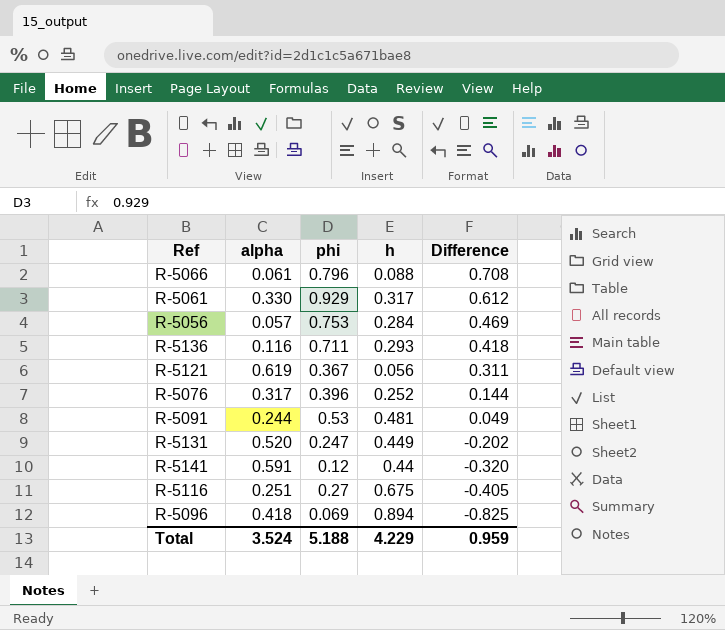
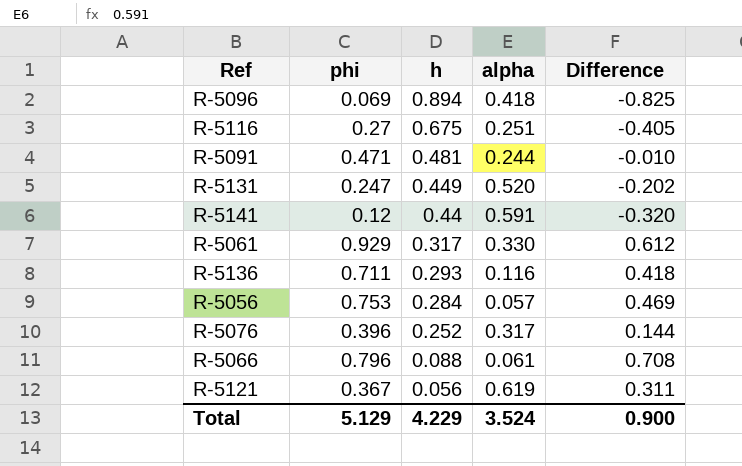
row order: Difference descending -> h descending
column alpha | position: 2 -> 4
R-5091 | phi: 0.53 -> 0.471
R-5091 | Difference: 0.049 -> -0.010
Total | phi: 5.188 -> 5.129
Total | Difference: 0.959 -> 0.900

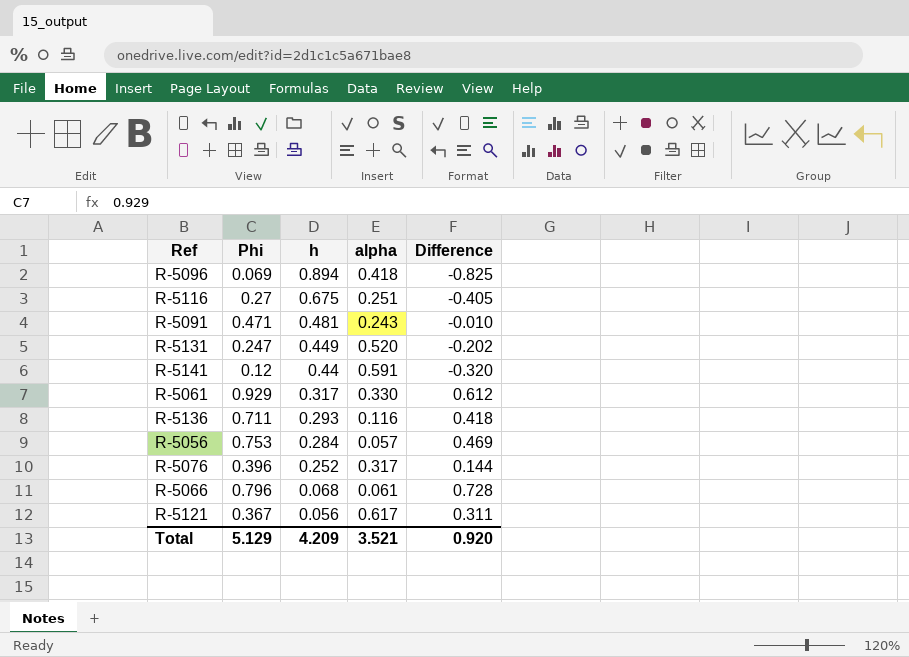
column name: phi -> Phi
R-5091 | alpha: 0.244 -> 0.243
R-5066 | h: 0.088 -> 0.068
R-5066 | Difference: 0.708 -> 0.728
R-5121 | alpha: 0.619 -> 0.617
Total | h: 4.229 -> 4.209
Total | alpha: 3.524 -> 3.521
Total | Difference: 0.900 -> 0.920

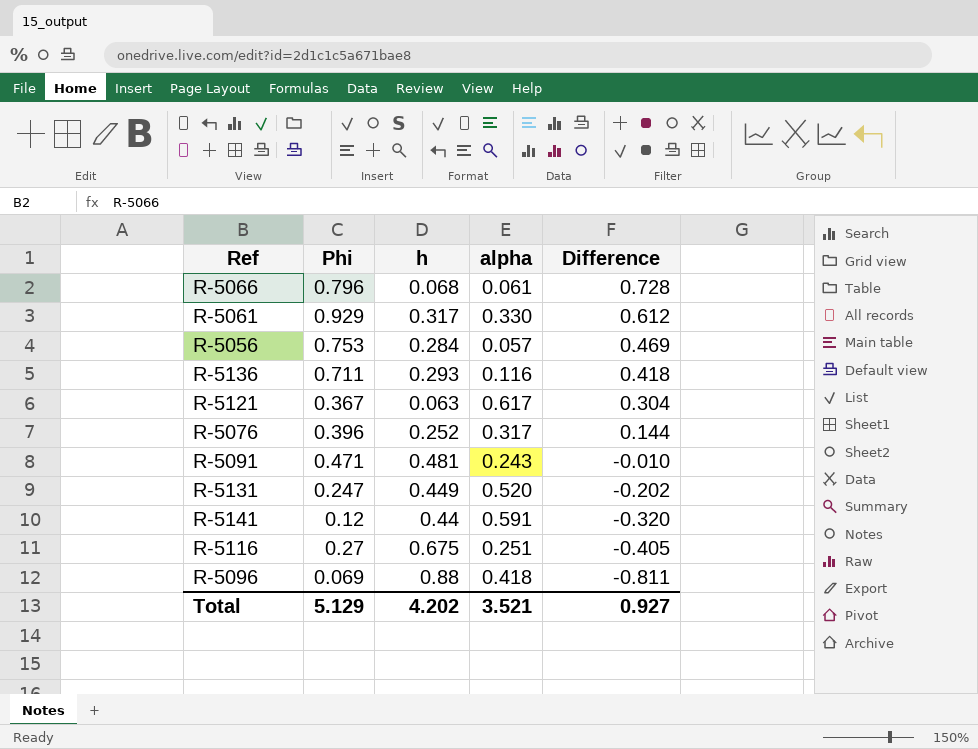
row order: h descending -> Difference descending
R-5121 | h: 0.056 -> 0.063
R-5121 | Difference: 0.311 -> 0.304
R-5096 | h: 0.894 -> 0.88
R-5096 | Difference: -0.825 -> -0.811
Total | h: 4.209 -> 4.202
Total | Difference: 0.920 -> 0.927

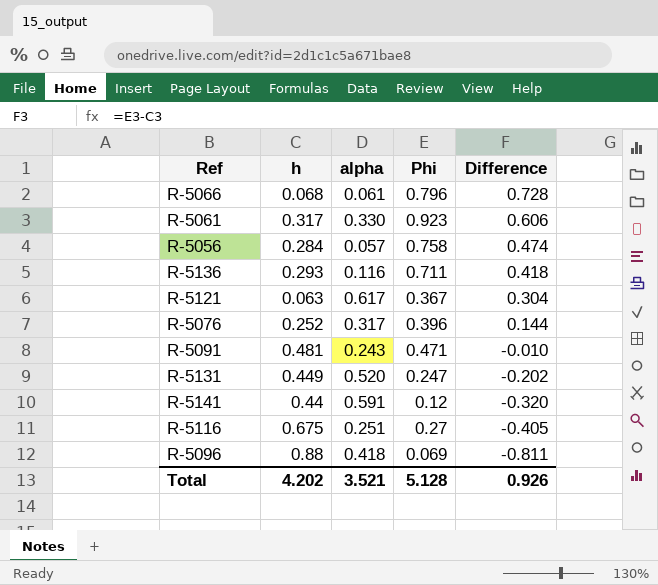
column Phi | position: 2 -> 4
R-5061 | Phi: 0.929 -> 0.923
R-5061 | Difference: 0.612 -> 0.606
R-5056 | Phi: 0.753 -> 0.758
R-5056 | Difference: 0.469 -> 0.474
Total | Phi: 5.129 -> 5.128
Total | Difference: 0.927 -> 0.926

